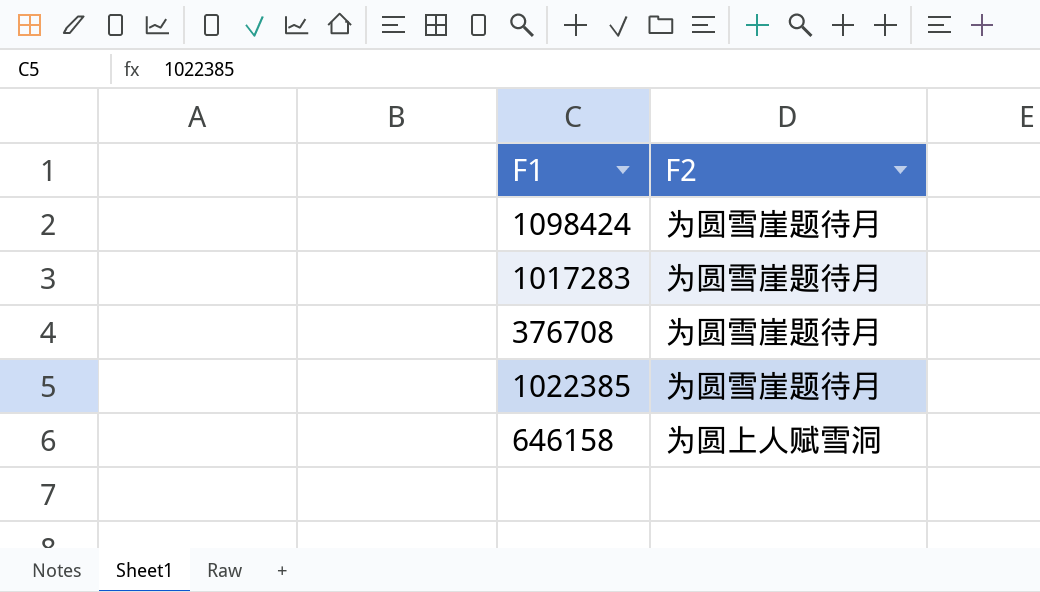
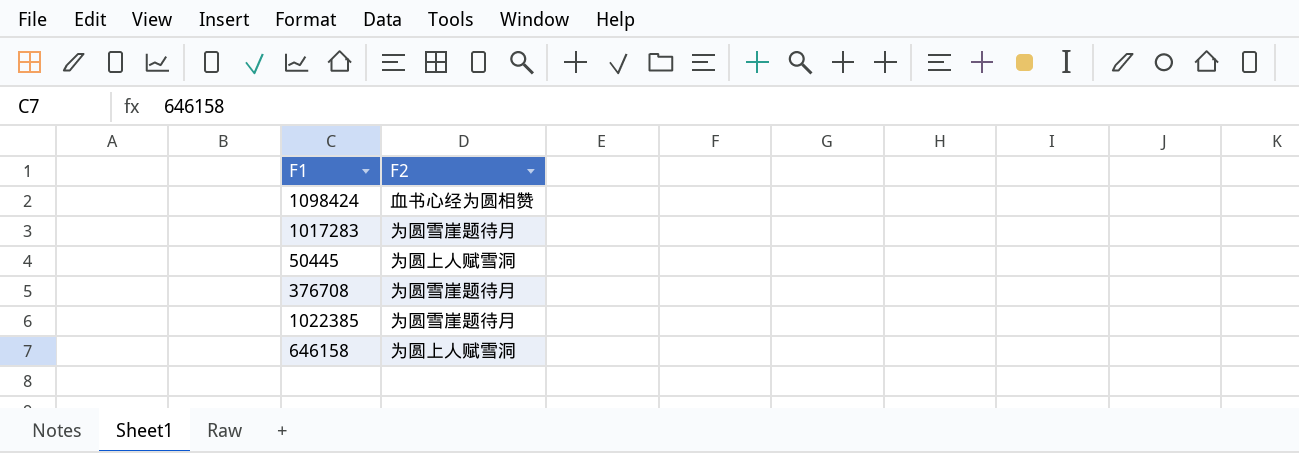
1098424 | F2: 为圆雪崖题待月 -> 血书心经为圆相赞
row 50445: none -> 为圆上人赋雪洞

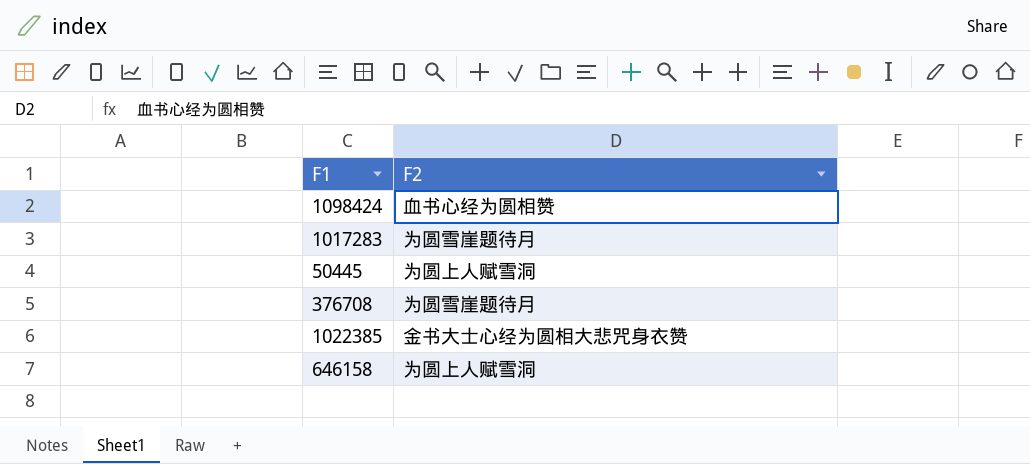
1022385 | F2: 为圆雪崖题待月 -> 金书大士心经为圆相大悲咒身衣赞

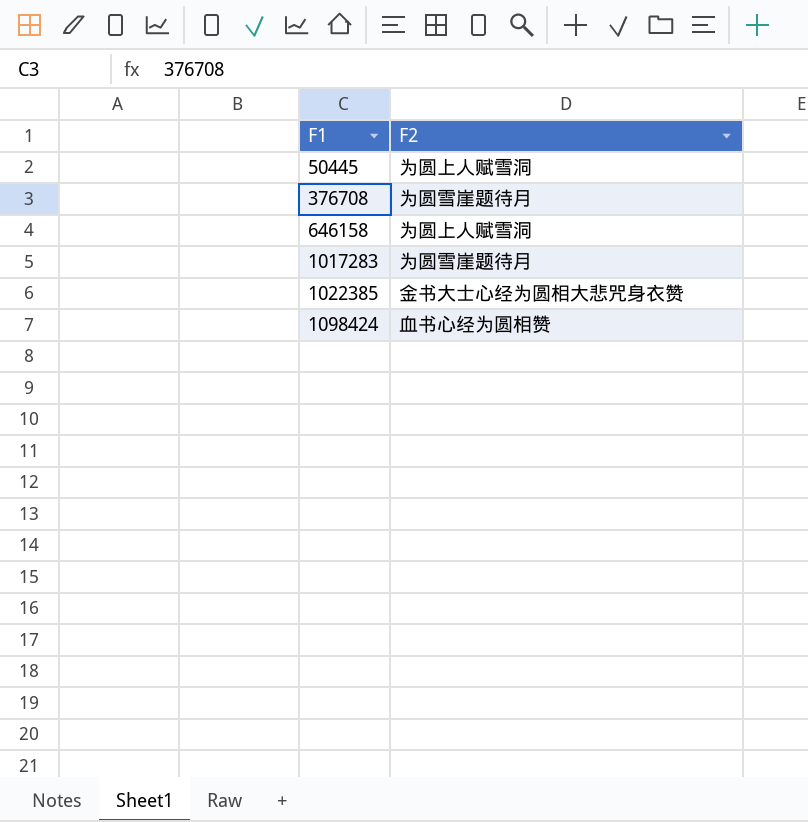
row order: none -> F1 ascending

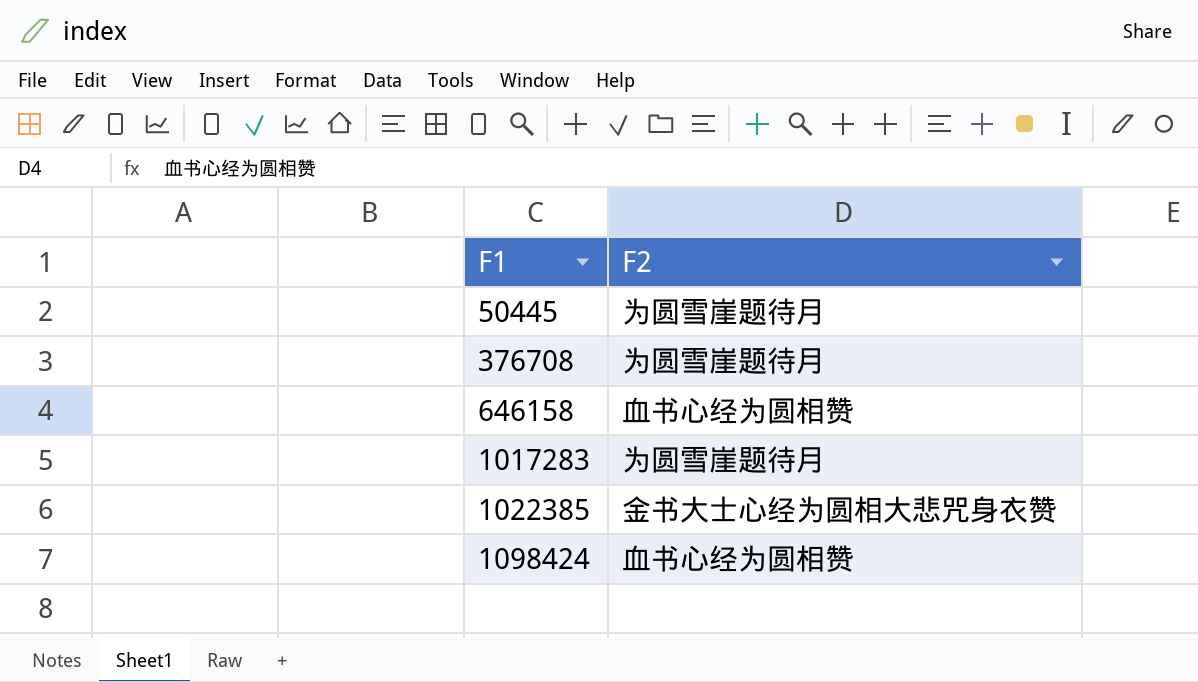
50445 | F2: 为圆上人赋雪洞 -> 为圆雪崖题待月
646158 | F2: 为圆上人赋雪洞 -> 血书心经为圆相赞

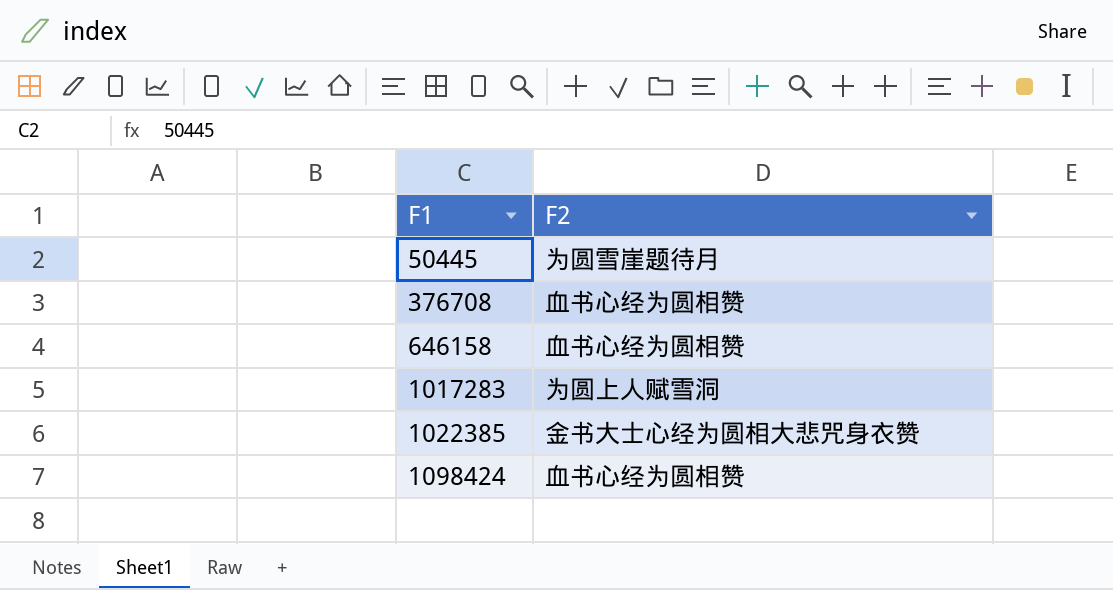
376708 | F2: 为圆雪崖题待月 -> 血书心经为圆相赞
1017283 | F2: 为圆雪崖题待月 -> 为圆上人赋雪洞

